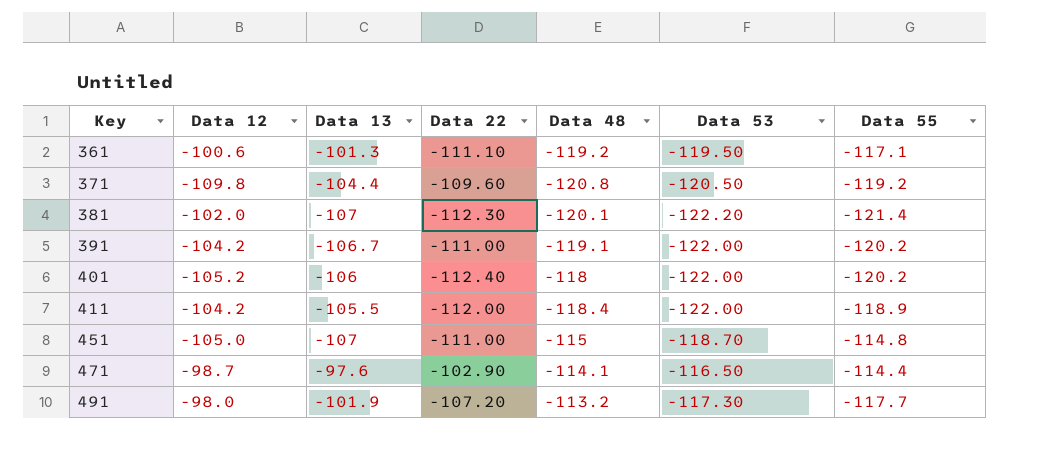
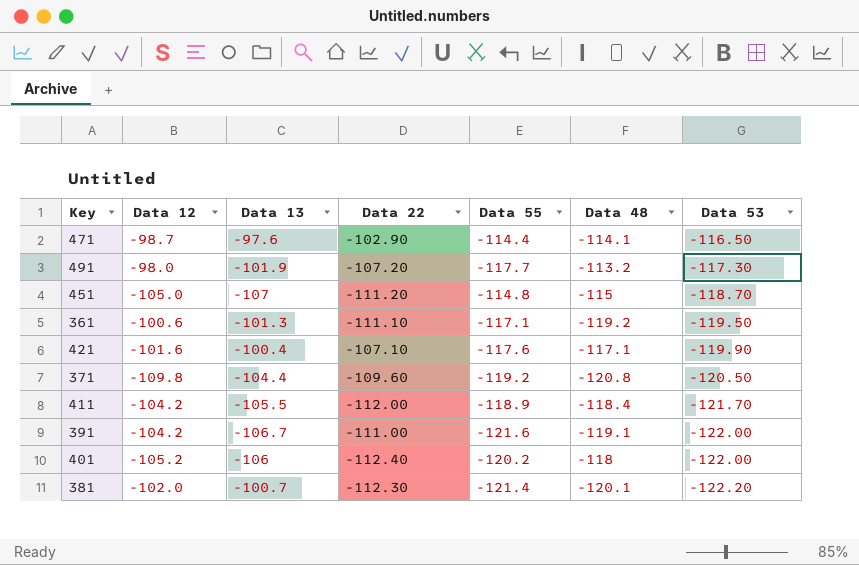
row order: Key ascending -> Data 53 descending
column Data 55 | position: 7 -> 5
451 | Data 22: -111.00 -> -111.20
row 421: none -> -101.6 | -100.4 | -107.10 | -117.6 | -117.1 | -119.90
411 | Data 53: -122.00 -> -121.70
391 | Data 55: -120.2 -> -121.6
381 | Data 13: -107 -> -100.7

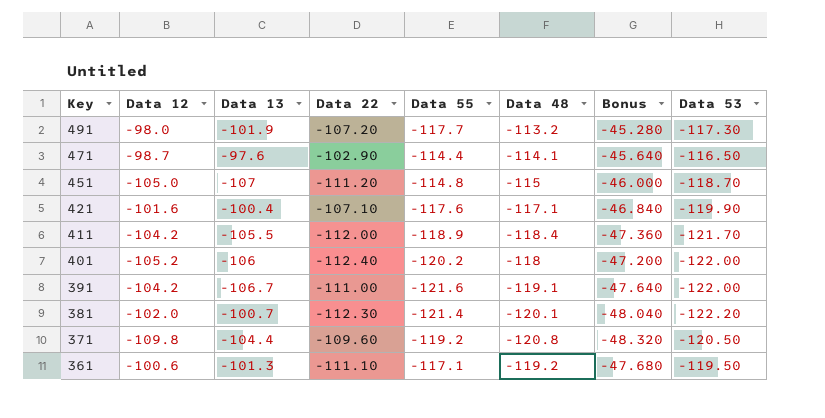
row order: Data 53 descending -> Key descending
column Bonus | formula: none -> [Data 48] * 0.4

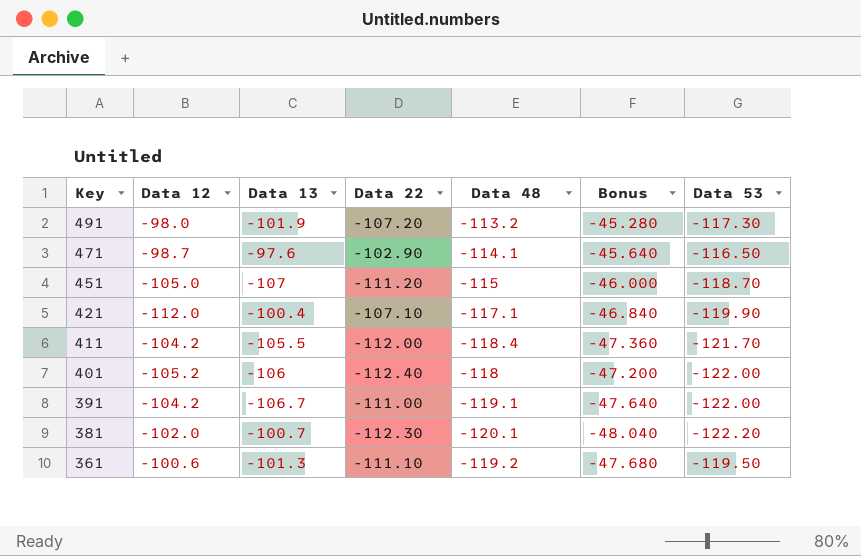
column Data 55 | position: 5 -> none
row 371: -109.8 | -104.4 | -109.60 | -119.2 | -120.8 | -48.320 | -120.50 -> none
421 | Data 12: -101.6 -> -112.0

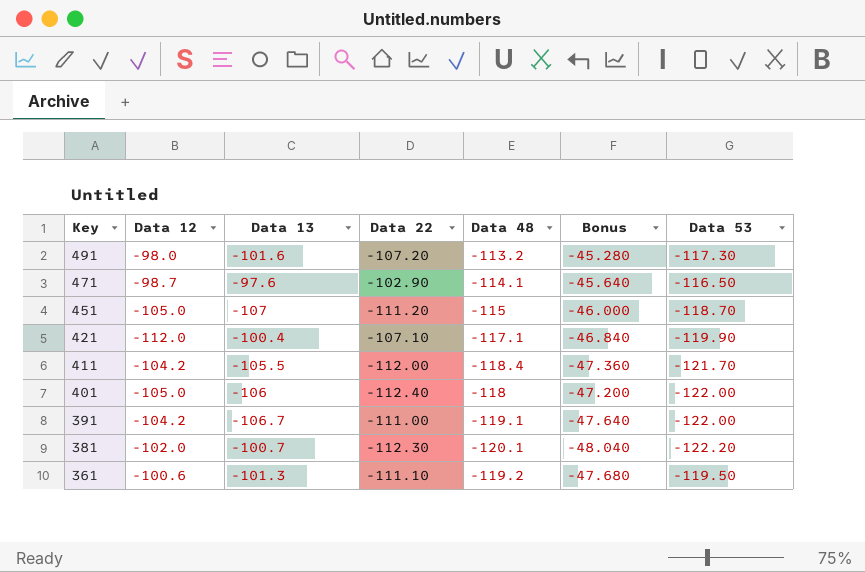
491 | Data 13: -101.9 -> -101.6
401 | Data 12: -105.2 -> -105.0

